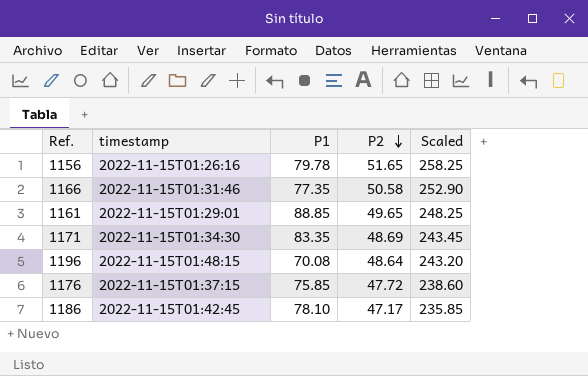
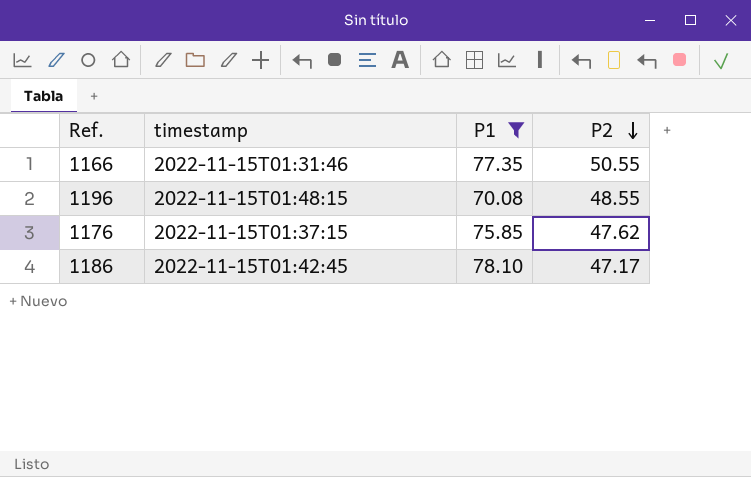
filter: none -> P1 <= 78.10
column Scaled | formula: [P2] * 5 -> none
1166 | P2: 50.58 -> 50.55
1196 | P2: 48.64 -> 48.55
1176 | P2: 47.72 -> 47.62

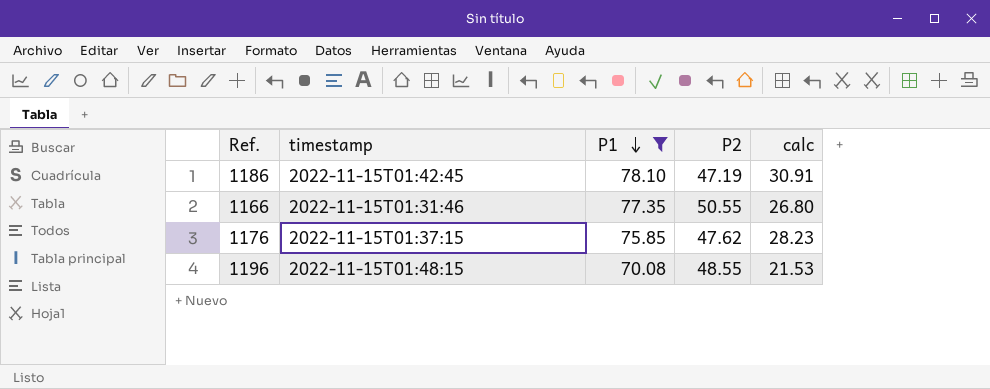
row order: P2 descending -> P1 descending
column calc | formula: none -> [P1] - [P2]
1186 | P2: 47.17 -> 47.19

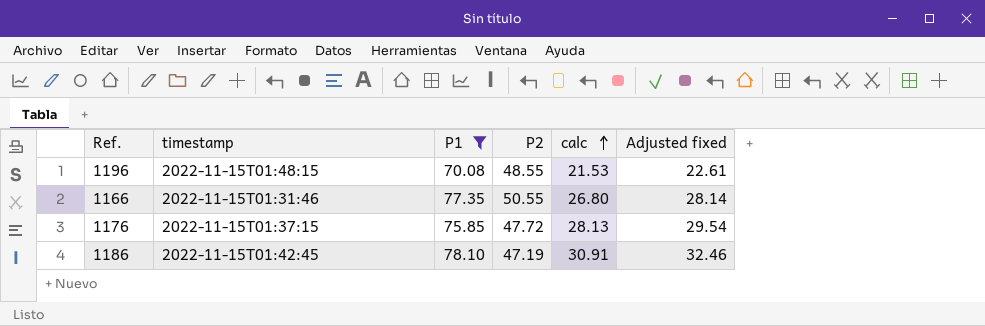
row order: P1 descending -> calc ascending
column Adjusted fixed | formula: none -> [calc] * 1.05
1176 | P2: 47.62 -> 47.72
1176 | calc: 28.23 -> 28.13

